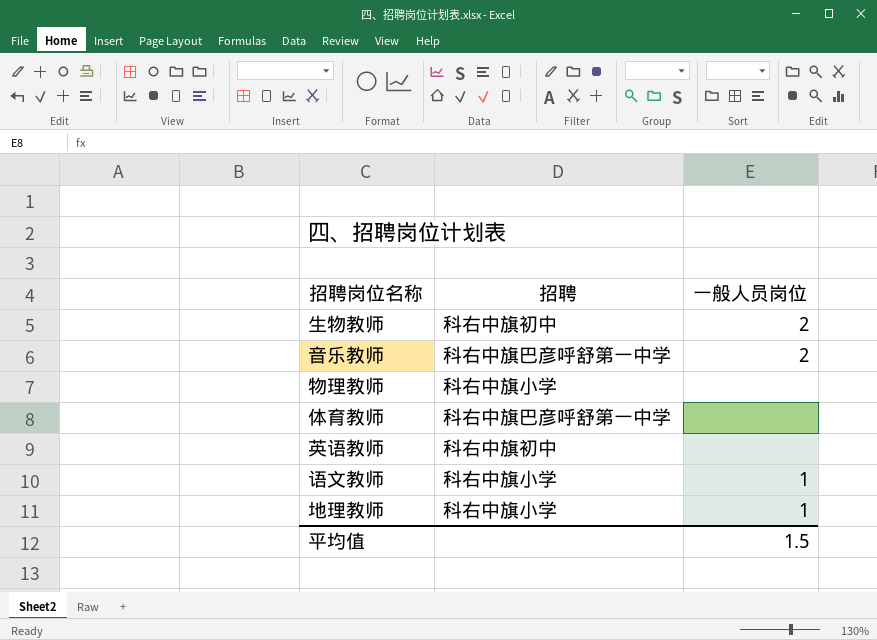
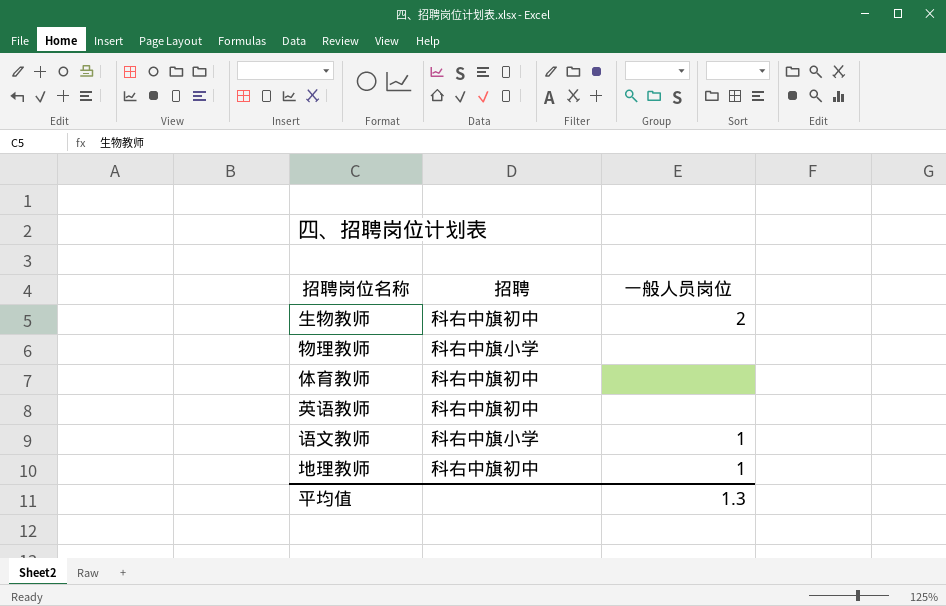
row 音乐教师: 科右中旗巴彦呼舒第一中学 | 2 -> none
体育教师 | 招聘: 科右中旗巴彦呼舒第一中学 -> 科右中旗初中
地理教师 | 招聘: 科右中旗小学 -> 科右中旗初中
平均值 | 一般人员岗位: 1.5 -> 1.3

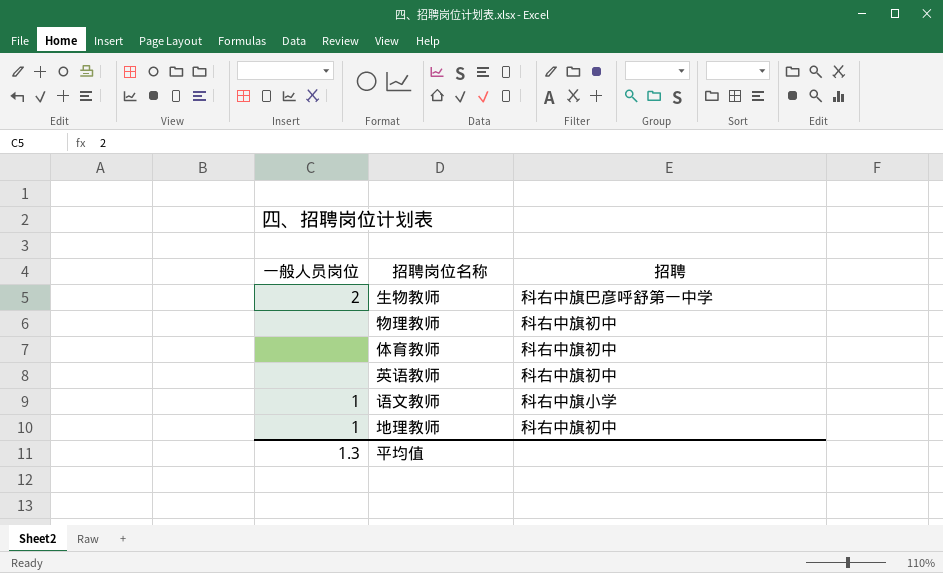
column 一般人员岗位 | position: 3 -> 1
生物教师 | 招聘: 科右中旗初中 -> 科右中旗巴彦呼舒第一中学
物理教师 | 招聘: 科右中旗小学 -> 科右中旗初中

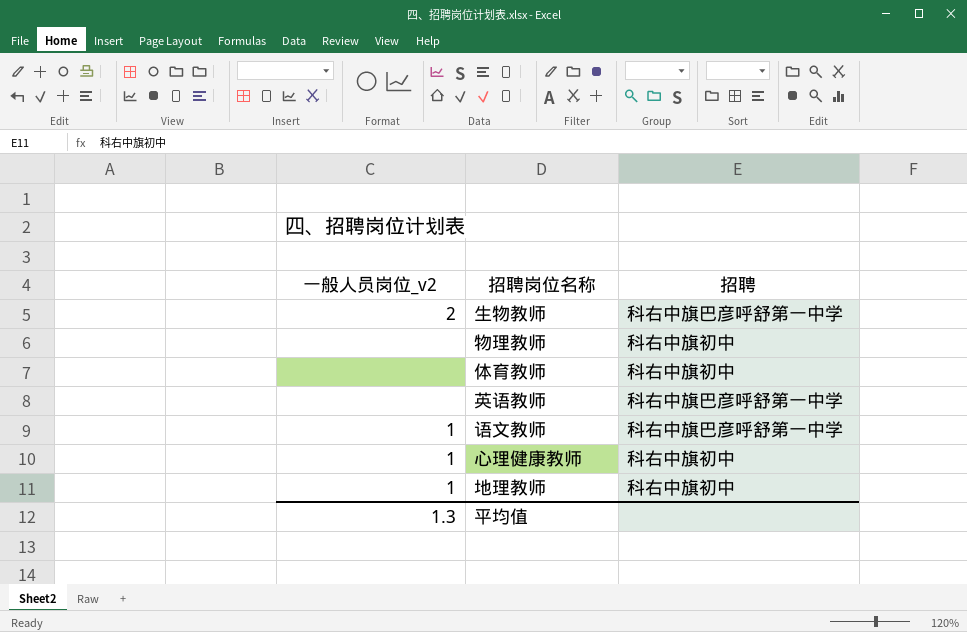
column name: 一般人员岗位 -> 一般人员岗位_v2
英语教师 | 招聘: 科右中旗初中 -> 科右中旗巴彦呼舒第一中学
语文教师 | 招聘: 科右中旗小学 -> 科右中旗巴彦呼舒第一中学
row 心理健康教师: none -> 1 | 科右中旗初中

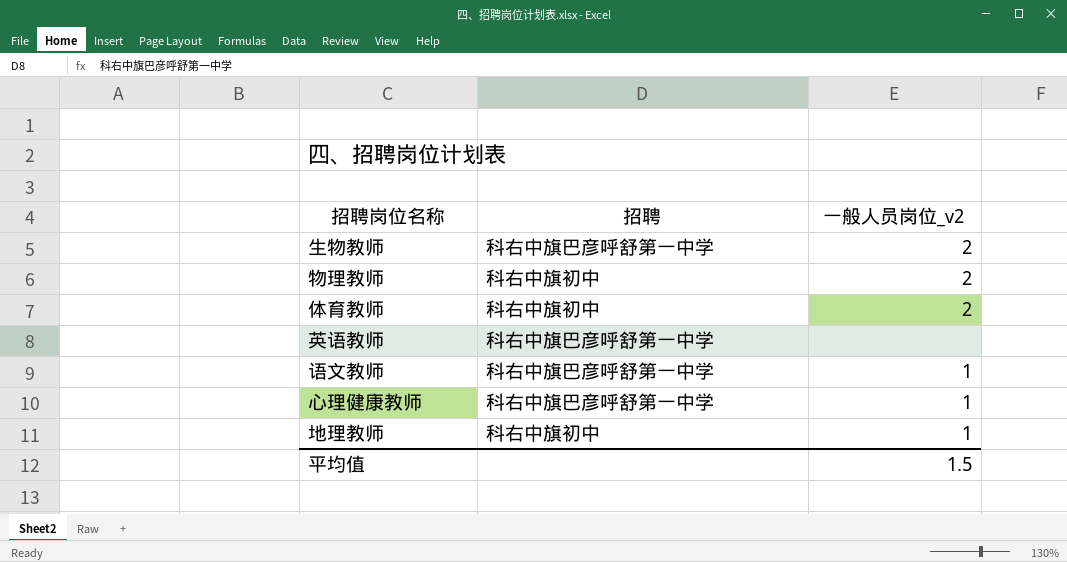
column 一般人员岗位_v2 | position: 1 -> 3
物理教师 | 一般人员岗位_v2: none -> 2
体育教师 | 一般人员岗位_v2: none -> 2
心理健康教师 | 招聘: 科右中旗初中 -> 科右中旗巴彦呼舒第一中学
平均值 | 一般人员岗位_v2: 1.3 -> 1.5

